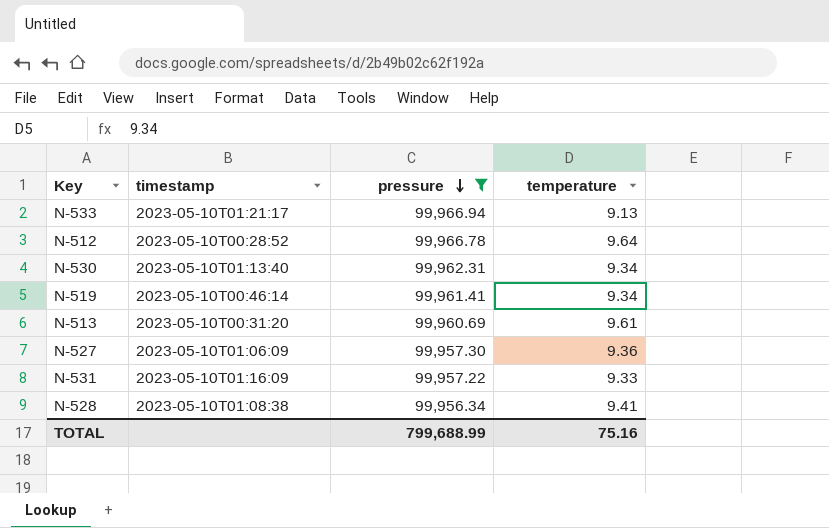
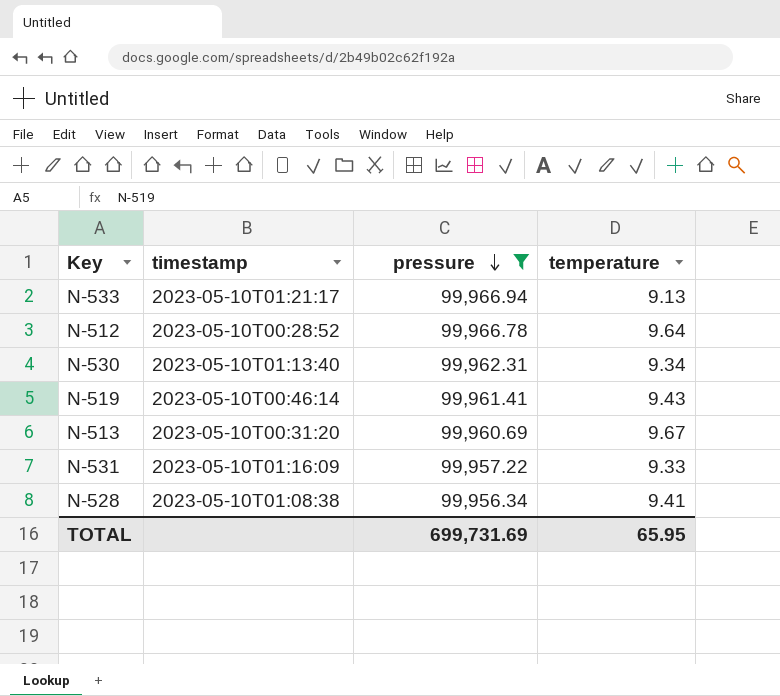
row N-527: 2023-05-10T01:06:09 | 99,957.30 | 9.36 -> none
N-519 | temperature: 9.34 -> 9.43
N-513 | temperature: 9.61 -> 9.67
TOTAL | pressure: 799,688.99 -> 699,731.69
TOTAL | temperature: 75.16 -> 65.95

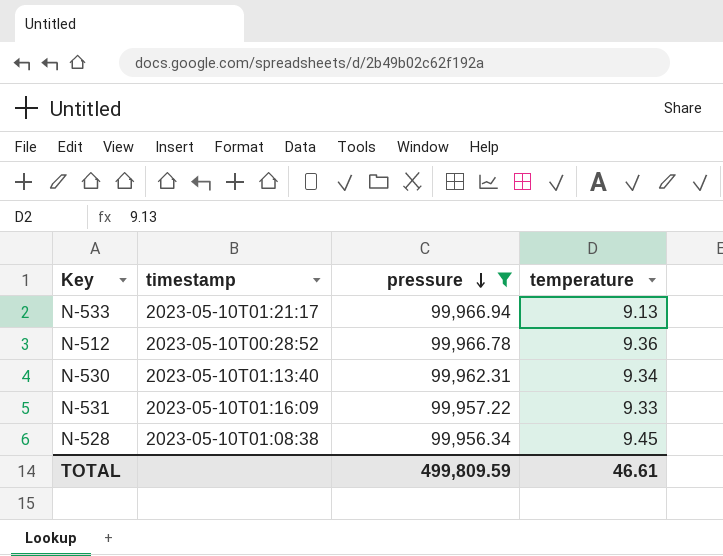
row N-519: 2023-05-10T00:46:14 | 99,961.41 | 9.43 -> none
row N-513: 2023-05-10T00:31:20 | 99,960.69 | 9.67 -> none
N-512 | temperature: 9.64 -> 9.36
N-528 | temperature: 9.41 -> 9.45
TOTAL | pressure: 699,731.69 -> 499,809.59
TOTAL | temperature: 65.95 -> 46.61

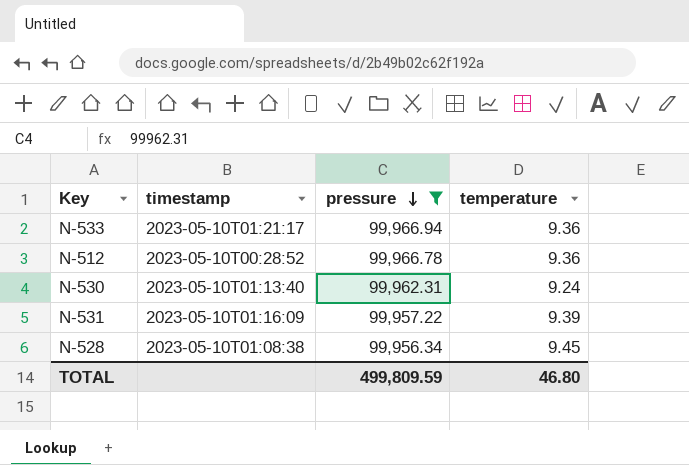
N-533 | temperature: 9.13 -> 9.36
N-530 | temperature: 9.34 -> 9.24
N-531 | temperature: 9.33 -> 9.39
TOTAL | temperature: 46.61 -> 46.80

